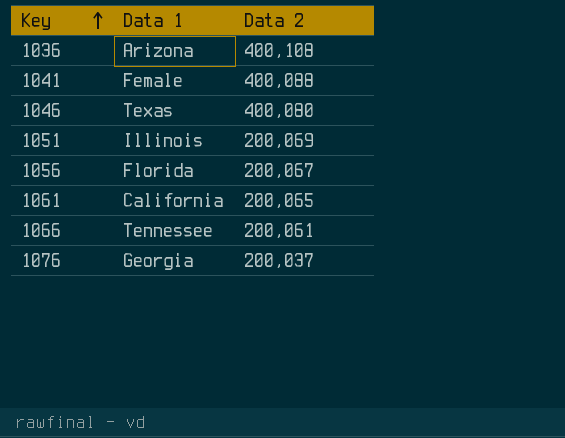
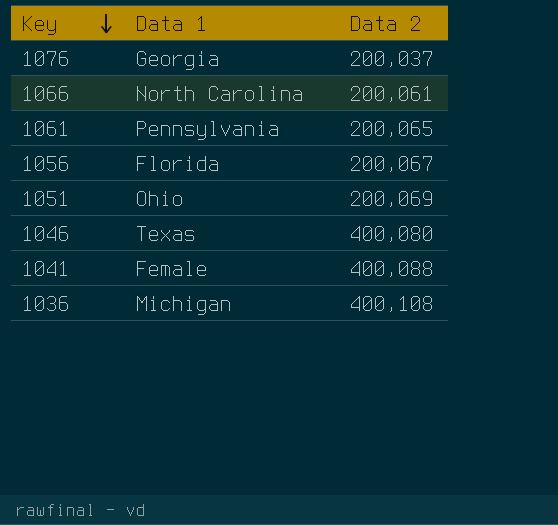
row order: Key ascending -> Key descending
1066 | Data 1: Tennessee -> North Carolina
1061 | Data 1: California -> Pennsylvania
1051 | Data 1: Illinois -> Ohio
1036 | Data 1: Arizona -> Michigan

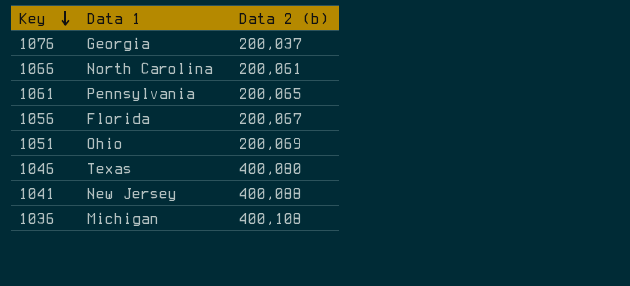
column name: Data 2 -> Data 2 (b)
1041 | Data 1: Female -> New Jersey

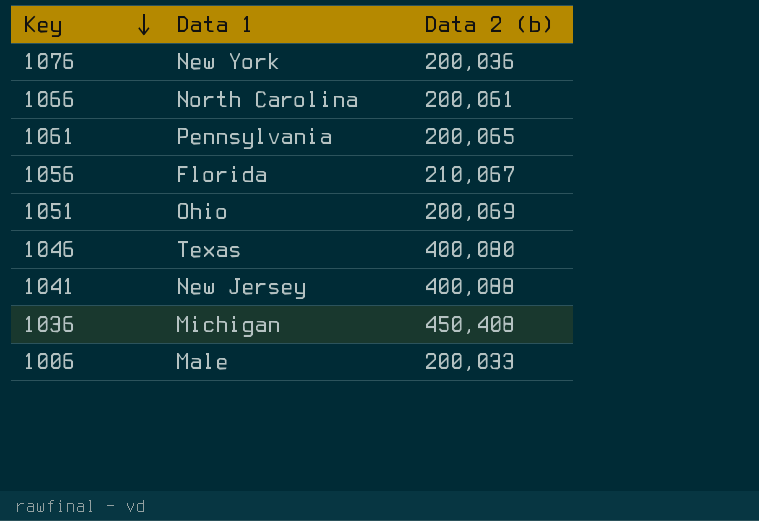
1076 | Data 1: Georgia -> New York
1076 | Data 2 (b): 200,037 -> 200,036
1056 | Data 2 (b): 200,067 -> 210,067
1036 | Data 2 (b): 400,108 -> 450,408
row 1006: none -> Male | 200,033

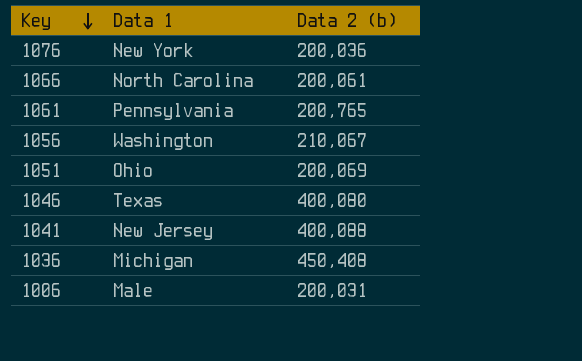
1061 | Data 2 (b): 200,065 -> 200,765
1056 | Data 1: Florida -> Washington
1006 | Data 2 (b): 200,033 -> 200,031

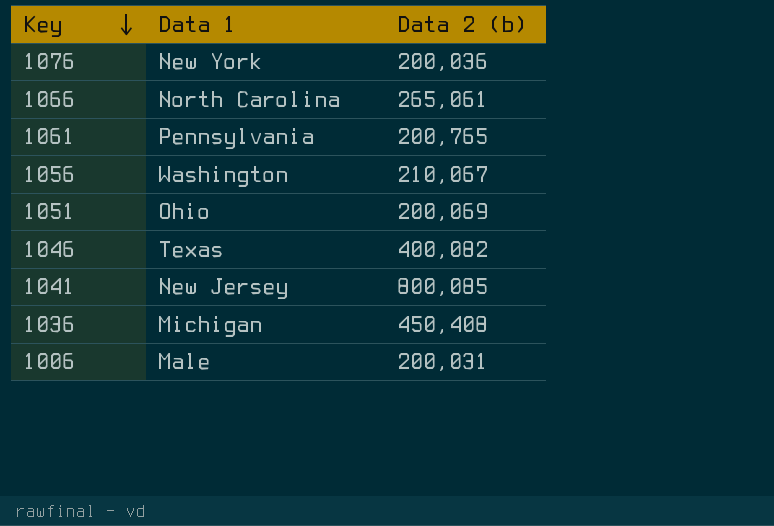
1066 | Data 2 (b): 200,061 -> 265,061
1046 | Data 2 (b): 400,080 -> 400,082
1041 | Data 2 (b): 400,088 -> 800,085

